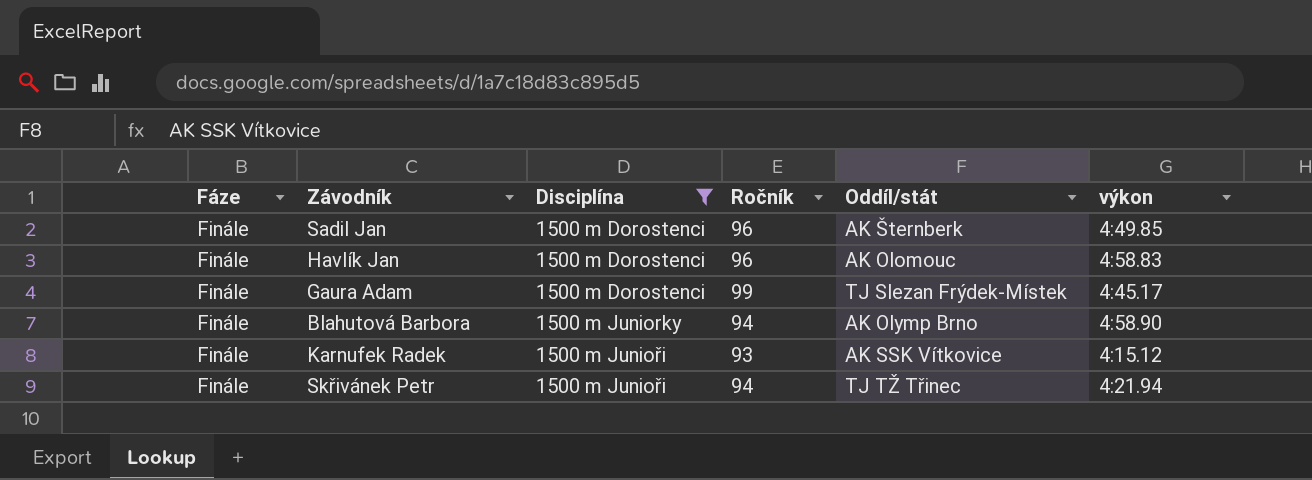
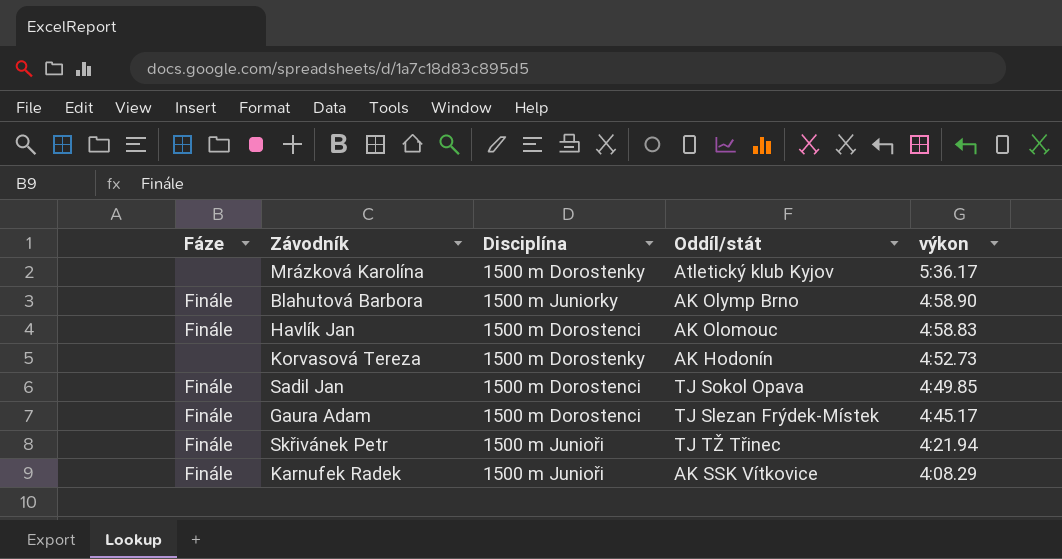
filter: Disciplína != 1500 m Dorostenky -> none
row order: none -> výkon descending
column Ročník | position: 4 -> none
Sadil Jan | Oddíl/stát: AK Šternberk -> TJ Sokol Opava
Karnufek Radek | výkon: 4:15.12 -> 4:08.29

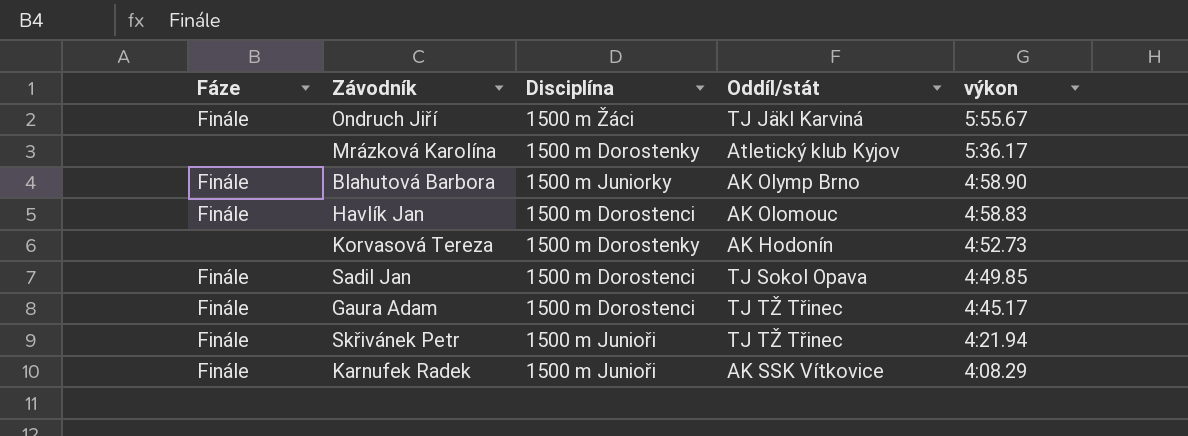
row Ondruch Jiří: none -> Finále | 1500 m Žáci | TJ Jäkl Karviná | 5:55.67
Gaura Adam | Oddíl/stát: TJ Slezan Frýdek-Místek -> TJ TŽ Třinec

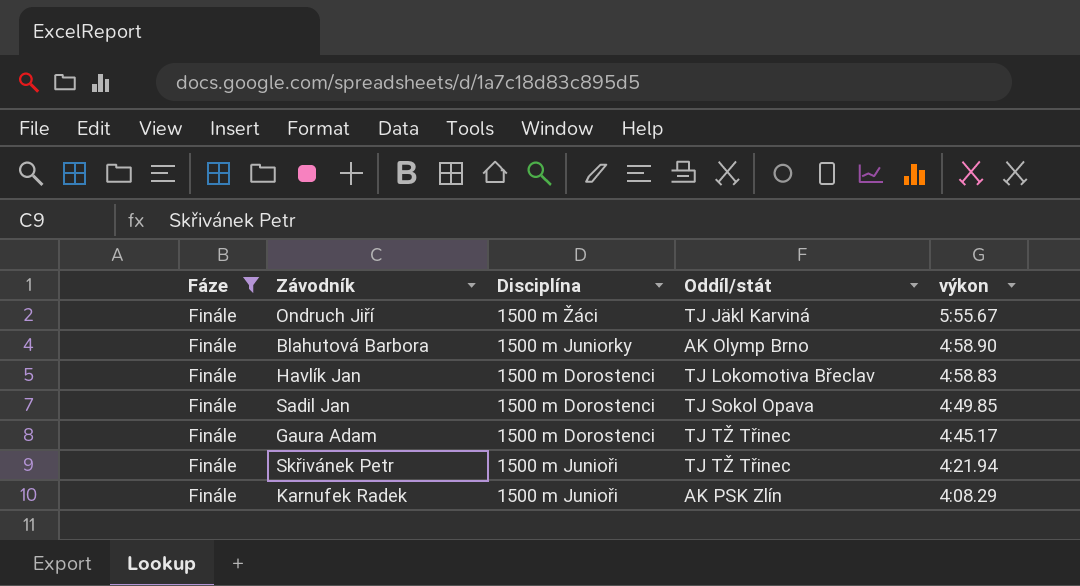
filter: none -> Fáze = Finále
Havlík Jan | Oddíl/stát: AK Olomouc -> TJ Lokomotiva Břeclav
Karnufek Radek | Oddíl/stát: AK SSK Vítkovice -> AK PSK Zlín

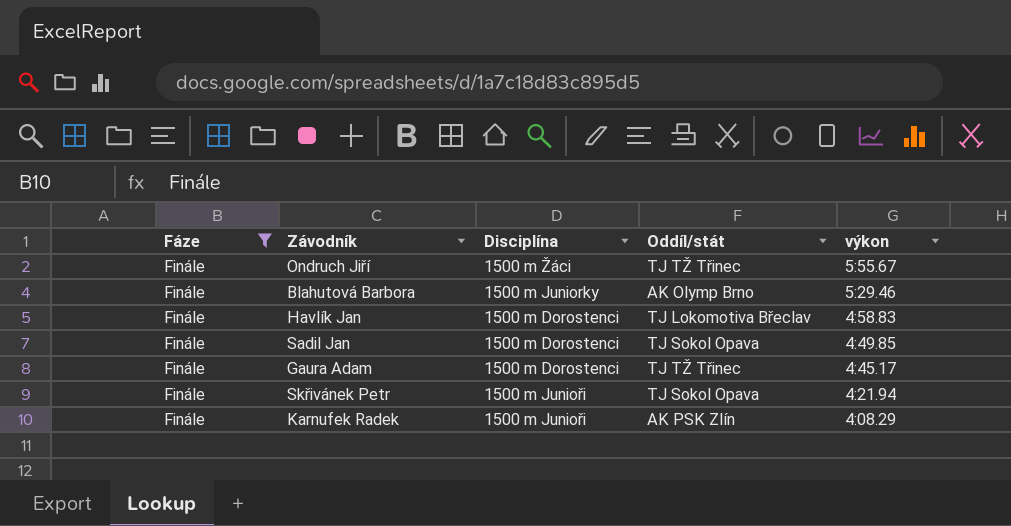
Ondruch Jiří | Oddíl/stát: TJ Jäkl Karviná -> TJ TŽ Třinec
Blahutová Barbora | výkon: 4:58.90 -> 5:29.46
Skřivánek Petr | Oddíl/stát: TJ TŽ Třinec -> TJ Sokol Opava

